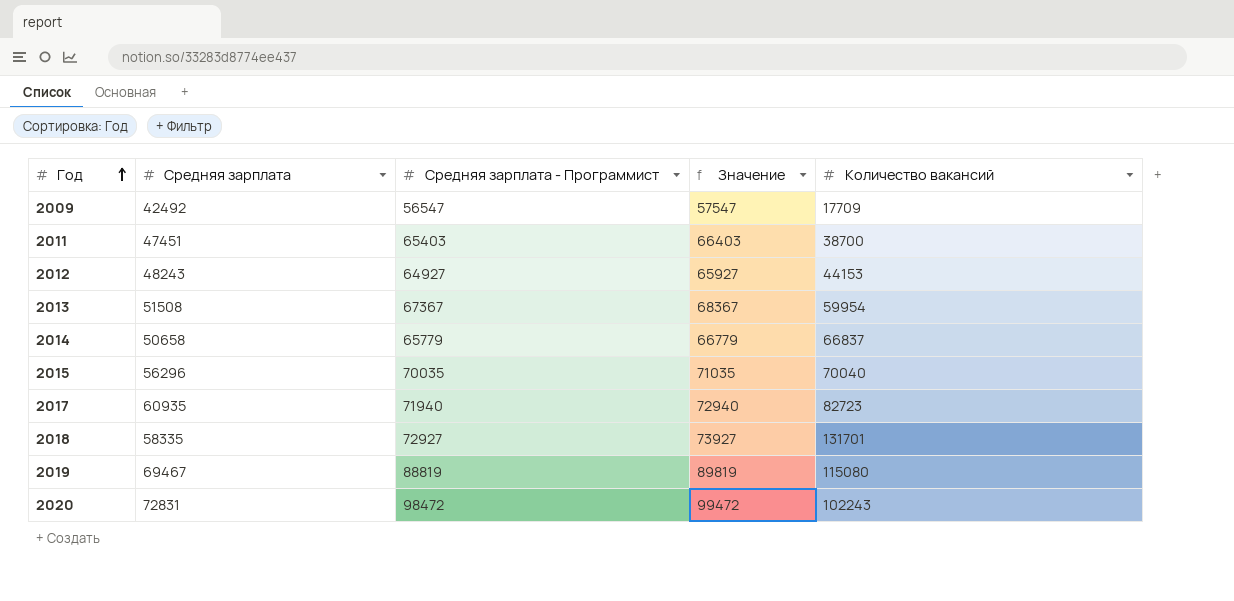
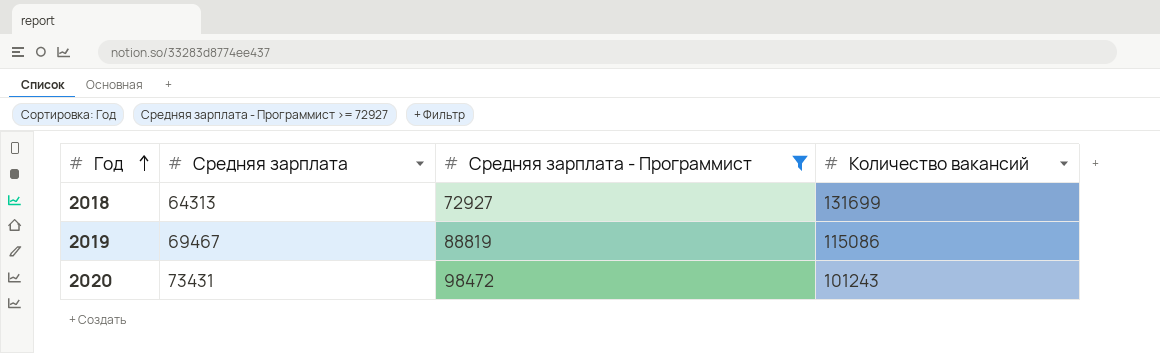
filter: none -> Средняя зарплата - Программист >= 72927
column Значение | formula: [Средняя зарплата - Программист] + 1000 -> none
2018 | Средняя зарплата: 58335 -> 64313
2018 | Количество вакансий: 131701 -> 131699
2019 | Количество вакансий: 115080 -> 115086
2020 | Средняя зарплата: 72831 -> 73431
2020 | Количество вакансий: 102243 -> 101243

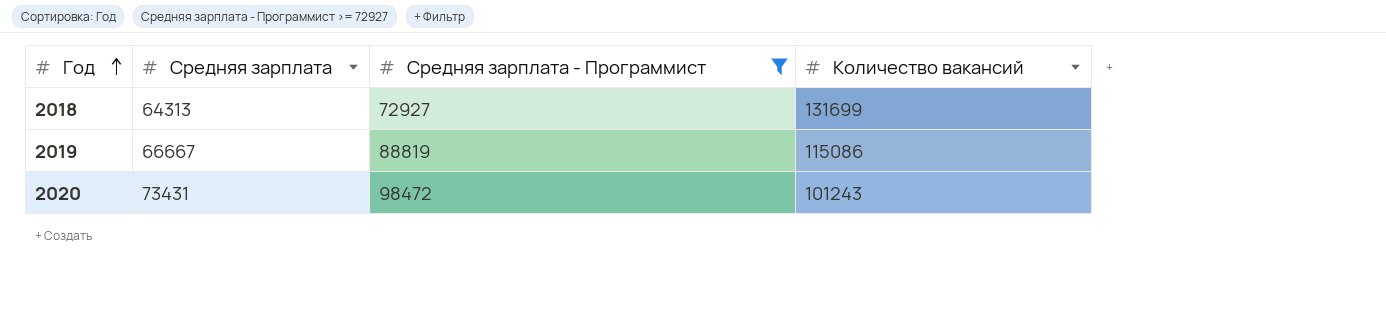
2019 | Средняя зарплата: 69467 -> 66667

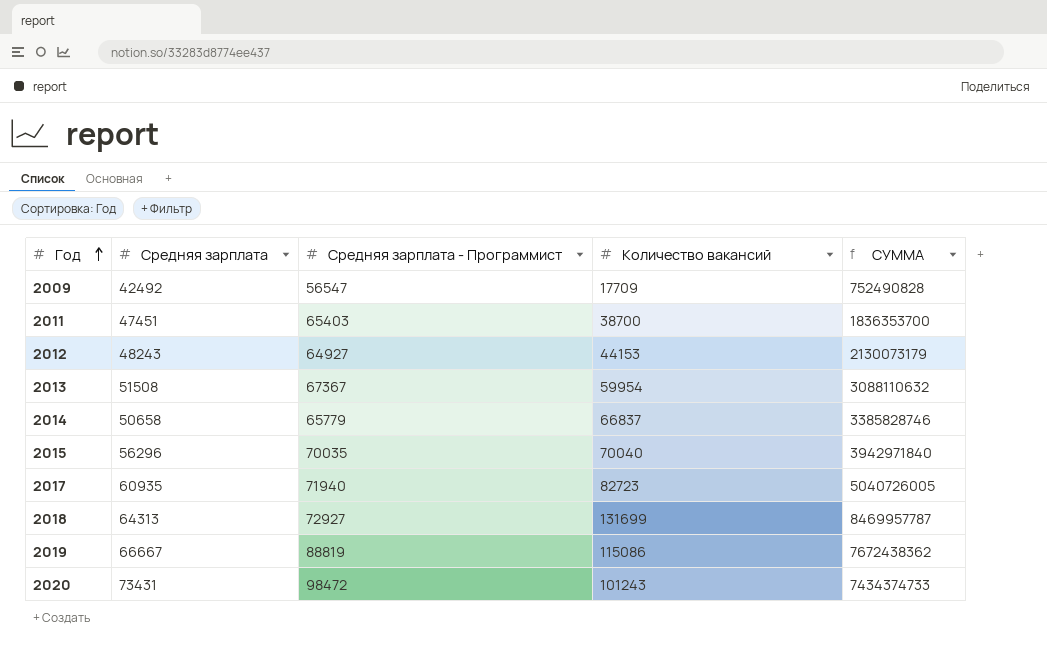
filter: Средняя зарплата - Программист >= 72927 -> none
column СУММА | formula: none -> [Средняя зарплата] * [Количество вакансий]

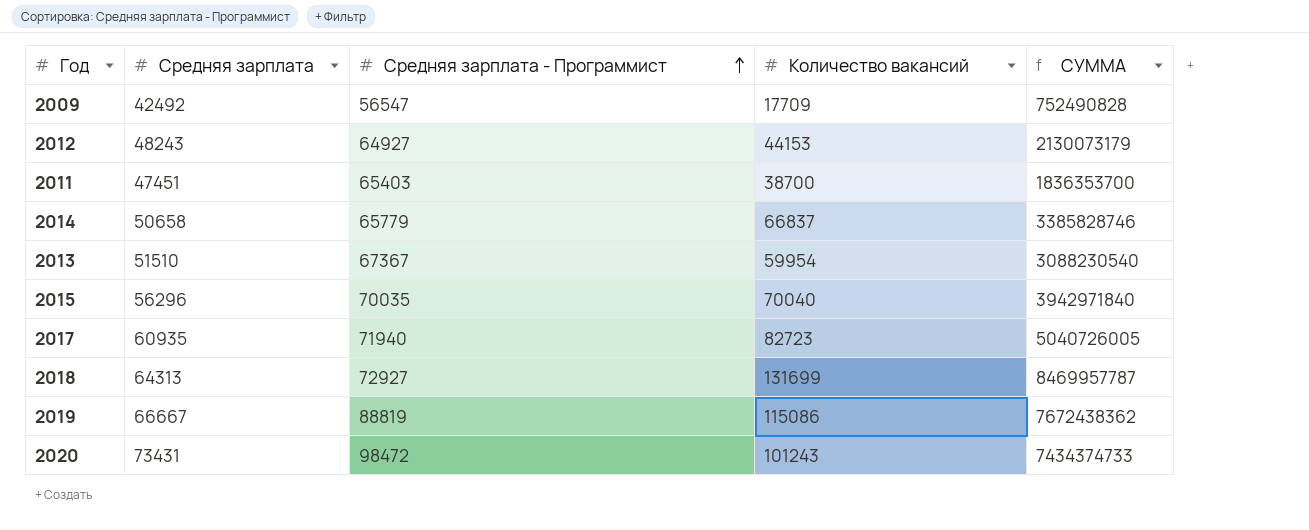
row order: Год ascending -> Средняя зарплата - Программист ascending
2013 | Средняя зарплата: 51508 -> 51510
2013 | СУММА: 3088110632 -> 3088230540

